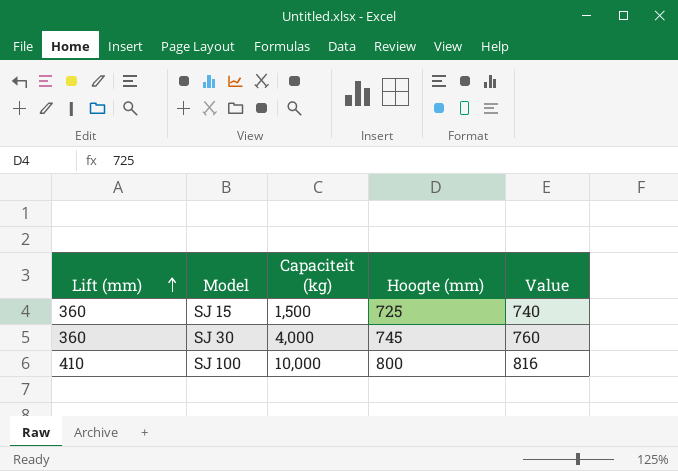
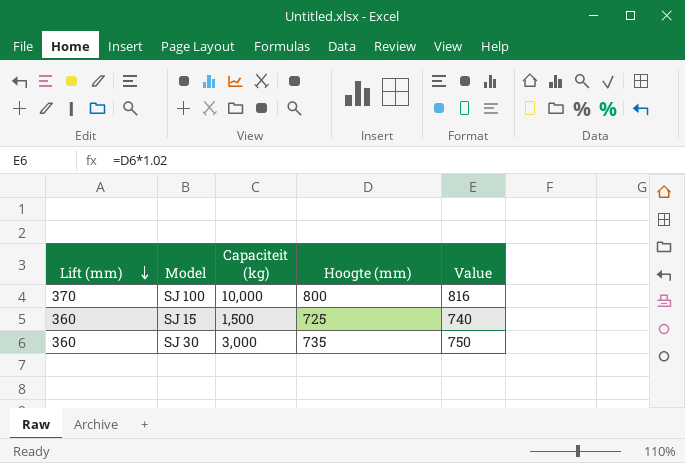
row order: Lift (mm) ascending -> Lift (mm) descending
SJ 100 | Lift (mm): 410 -> 370
SJ 30 | Capaciteit (kg): 4,000 -> 3,000
SJ 30 | Hoogte (mm): 745 -> 735
SJ 30 | Value: 760 -> 750

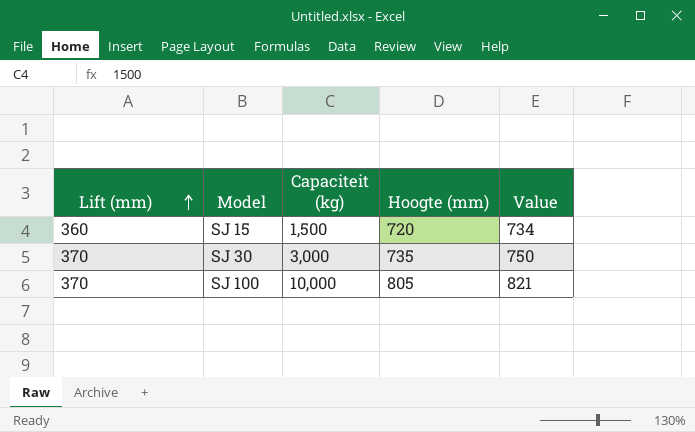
row order: Lift (mm) descending -> Lift (mm) ascending
SJ 15 | Hoogte (mm): 725 -> 720
SJ 15 | Value: 740 -> 734
SJ 30 | Lift (mm): 360 -> 370
SJ 100 | Hoogte (mm): 800 -> 805
SJ 100 | Value: 816 -> 821

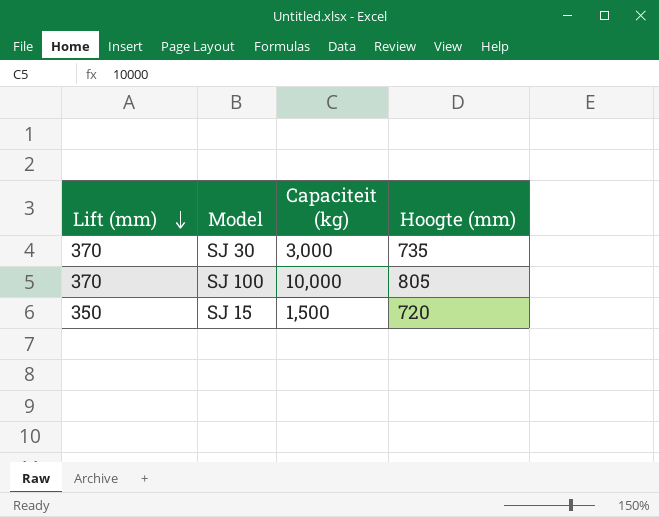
row order: Lift (mm) ascending -> Lift (mm) descending
column Value | formula: [Hoogte (mm)] * 1.02 -> none
SJ 15 | Lift (mm): 360 -> 350

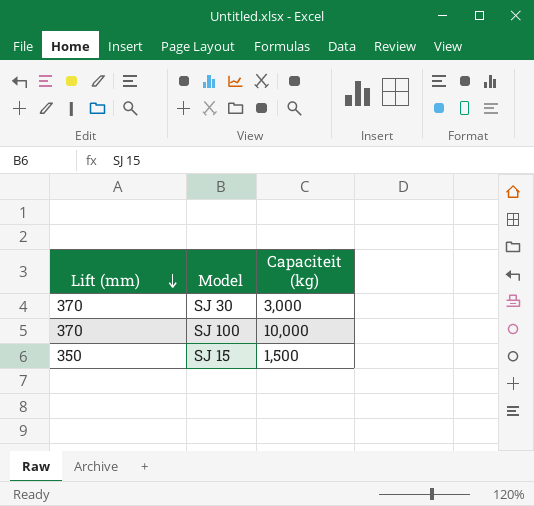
column Hoogte (mm) | position: 4 -> none

